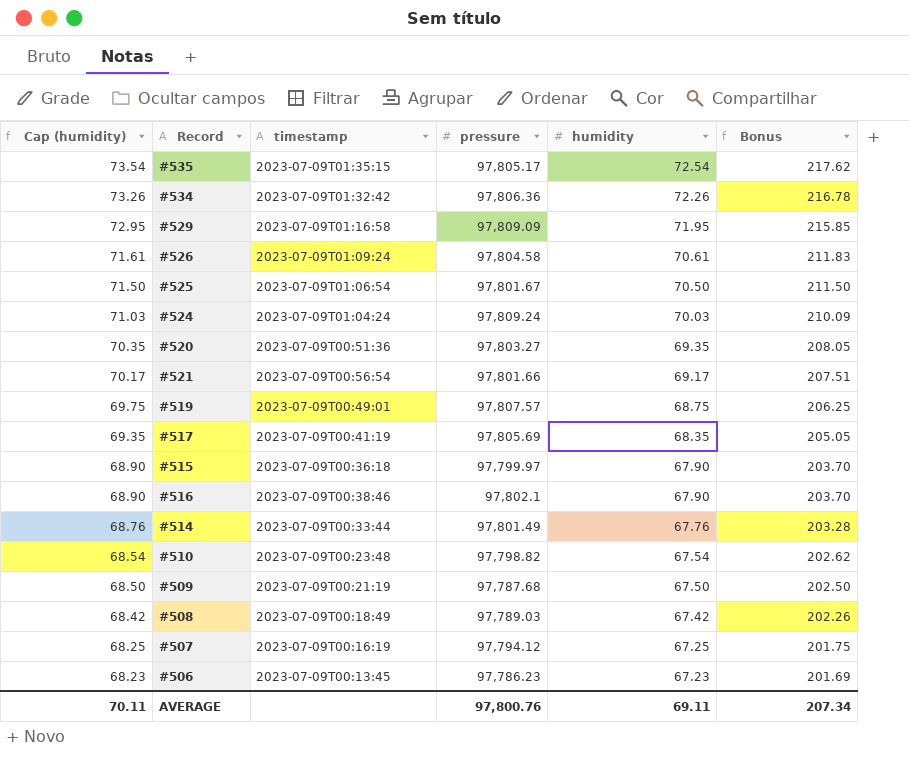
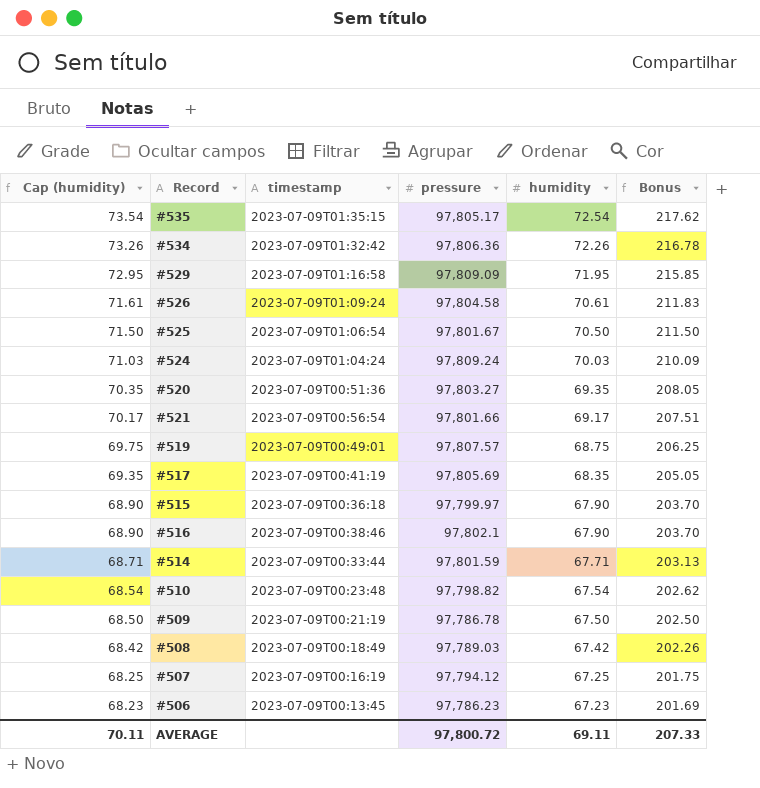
#514 | Cap (humidity): 68.76 -> 68.71
#514 | pressure: 97,801.49 -> 97,801.59
#514 | humidity: 67.76 -> 67.71
#514 | Bonus: 203.28 -> 203.13
#509 | pressure: 97,787.68 -> 97,786.78
AVERAGE | pressure: 97,800.76 -> 97,800.72
AVERAGE | Bonus: 207.34 -> 207.33

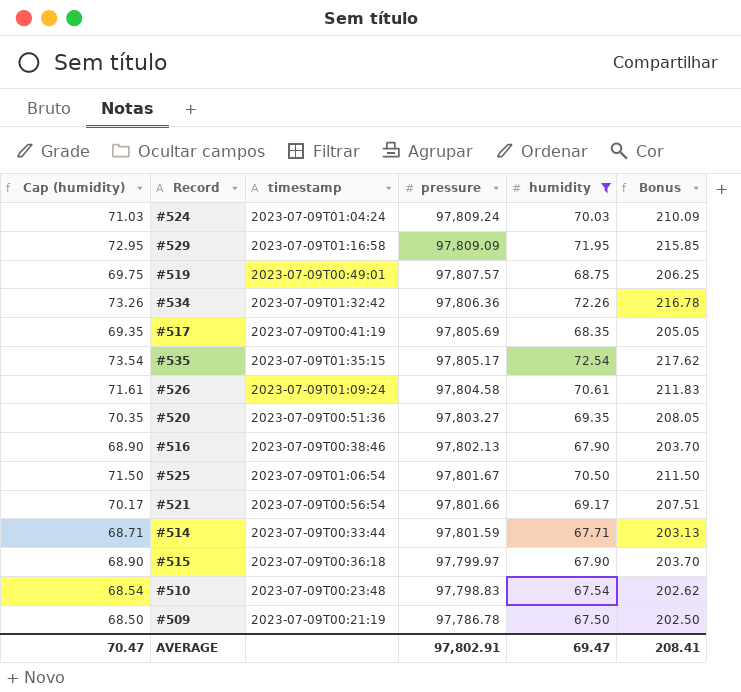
filter: none -> humidity >= 67.50
row order: Cap (humidity) descending -> pressure descending
#516 | pressure: 97,802.1 -> 97,802.13
#510 | pressure: 97,798.82 -> 97,798.83
AVERAGE | Cap (humidity): 70.11 -> 70.47
AVERAGE | pressure: 97,800.72 -> 97,802.91
AVERAGE | humidity: 69.11 -> 69.47
AVERAGE | Bonus: 207.33 -> 208.41

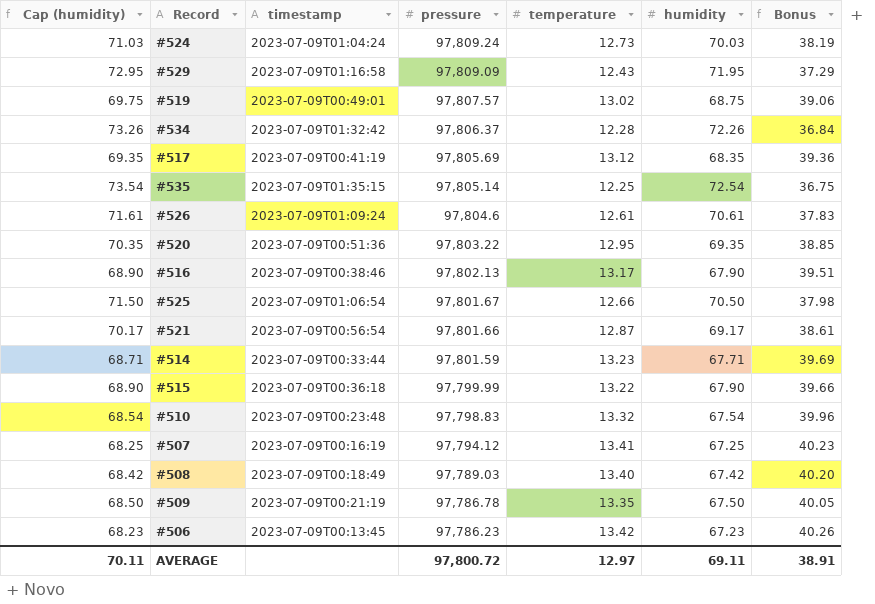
filter: humidity >= 67.50 -> none
column temperature | position: none -> 5
column Bonus | formula: [humidity] * 3 -> [temperature] * 3
#534 | pressure: 97,806.36 -> 97,806.37
#535 | pressure: 97,805.17 -> 97,805.14
#526 | pressure: 97,804.58 -> 97,804.6
#520 | pressure: 97,803.27 -> 97,803.22
#515 | pressure: 97,799.97 -> 97,799.99
AVERAGE | Cap (humidity): 70.47 -> 70.11
AVERAGE | pressure: 97,802.91 -> 97,800.72
AVERAGE | humidity: 69.47 -> 69.11
AVERAGE | Bonus: 208.41 -> 38.91

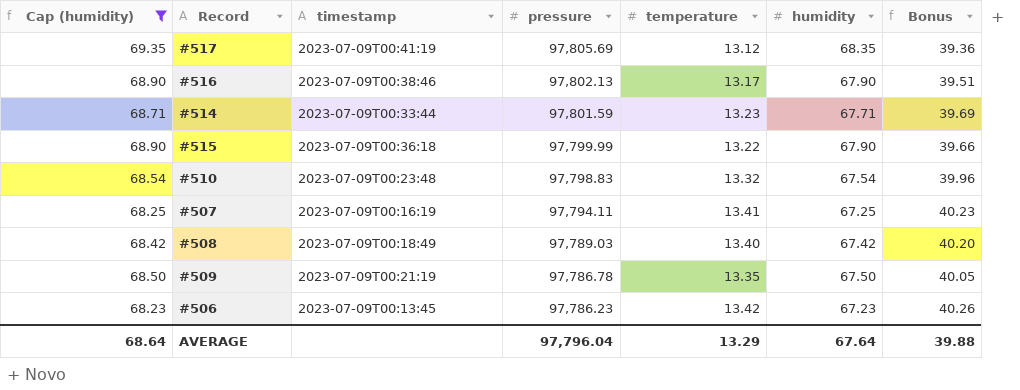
filter: none -> Cap (humidity) <= 69.35
#507 | pressure: 97,794.12 -> 97,794.11
AVERAGE | Cap (humidity): 70.11 -> 68.64
AVERAGE | pressure: 97,800.72 -> 97,796.04
AVERAGE | temperature: 12.97 -> 13.29
AVERAGE | humidity: 69.11 -> 67.64
AVERAGE | Bonus: 38.91 -> 39.88

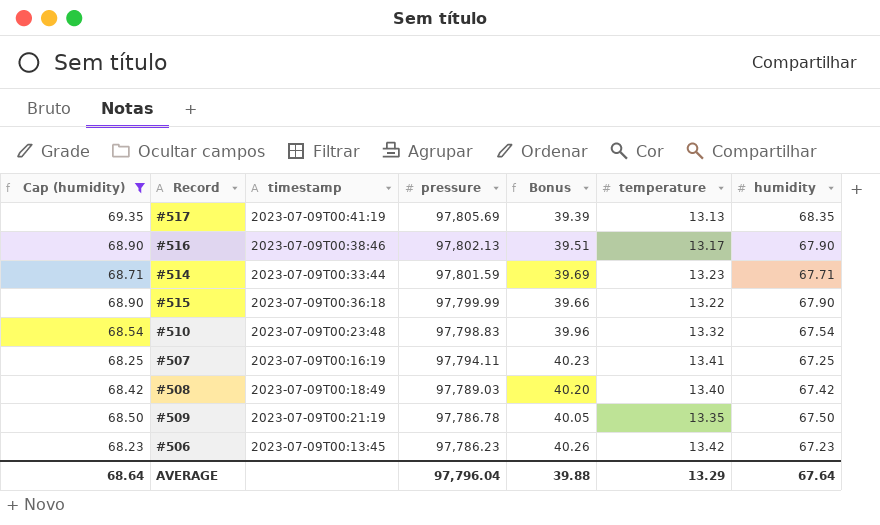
column Bonus | position: 7 -> 5
#517 | Bonus: 39.36 -> 39.39
#517 | temperature: 13.12 -> 13.13

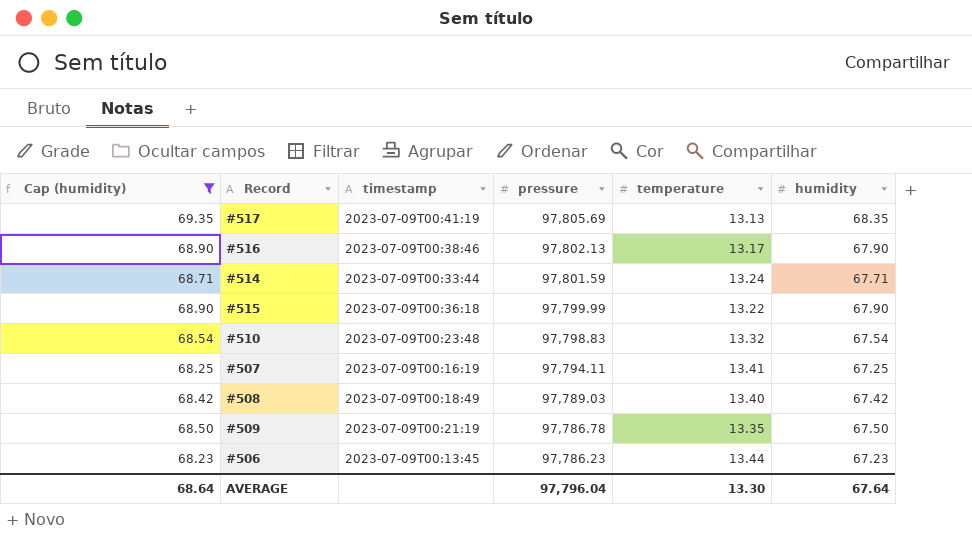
column Bonus | formula: [temperature] * 3 -> none
#514 | temperature: 13.23 -> 13.24
#506 | temperature: 13.42 -> 13.44
AVERAGE | temperature: 13.29 -> 13.30

